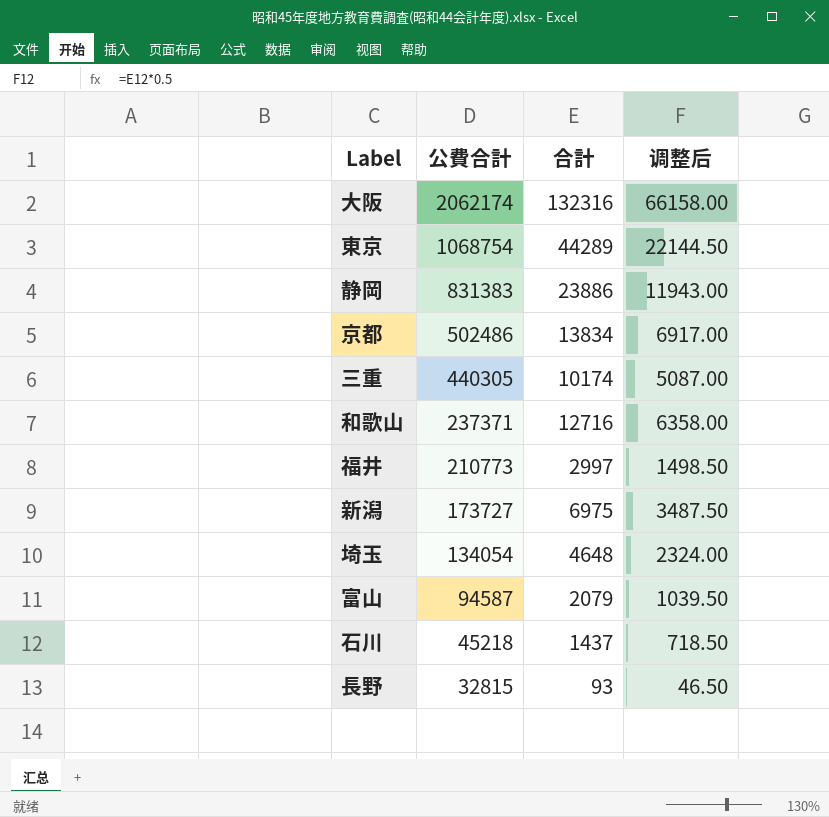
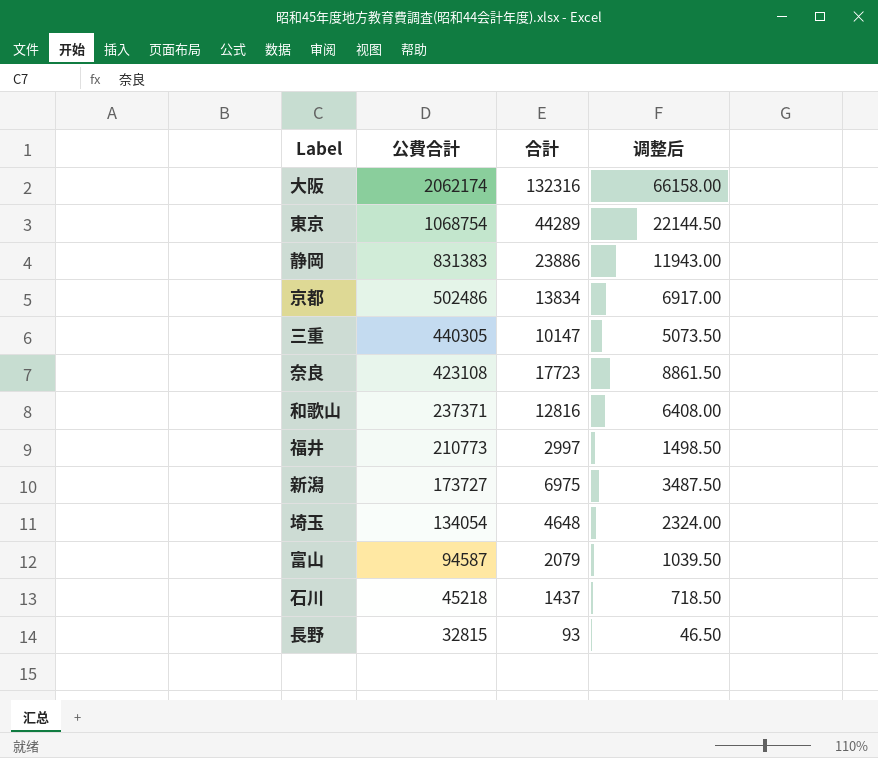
三重 | 合計: 10174 -> 10147
三重 | 调整后: 5087.00 -> 5073.50
row 奈良: none -> 423108 | 17723 | 8861.50
和歌山 | 合計: 12716 -> 12816
和歌山 | 调整后: 6358.00 -> 6408.00

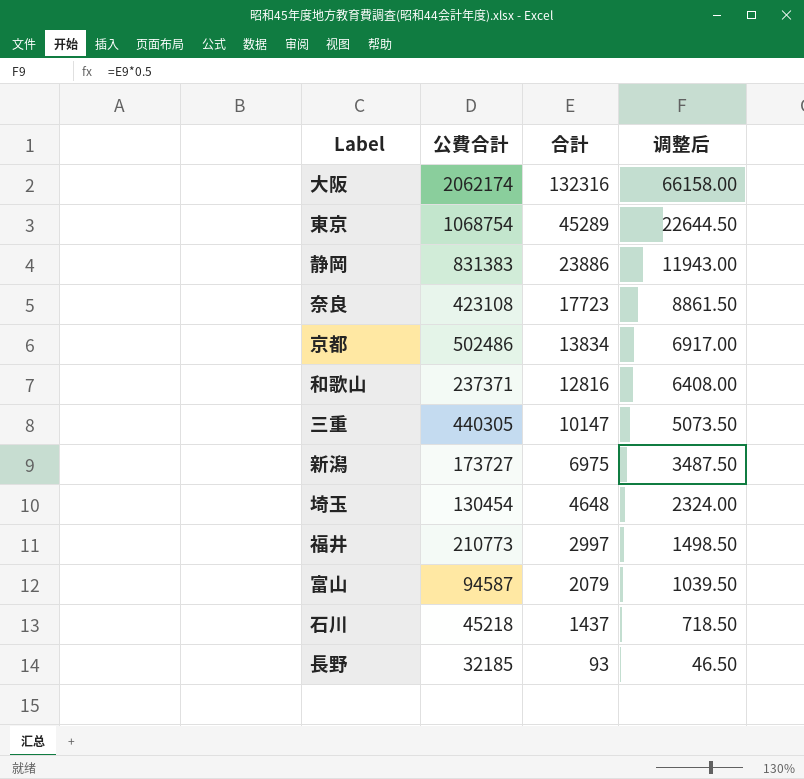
row order: 公費合計 descending -> 合計 descending
東京 | 合計: 44289 -> 45289
東京 | 调整后: 22144.50 -> 22644.50
埼玉 | 公費合計: 134054 -> 130454
長野 | 公費合計: 32815 -> 32185

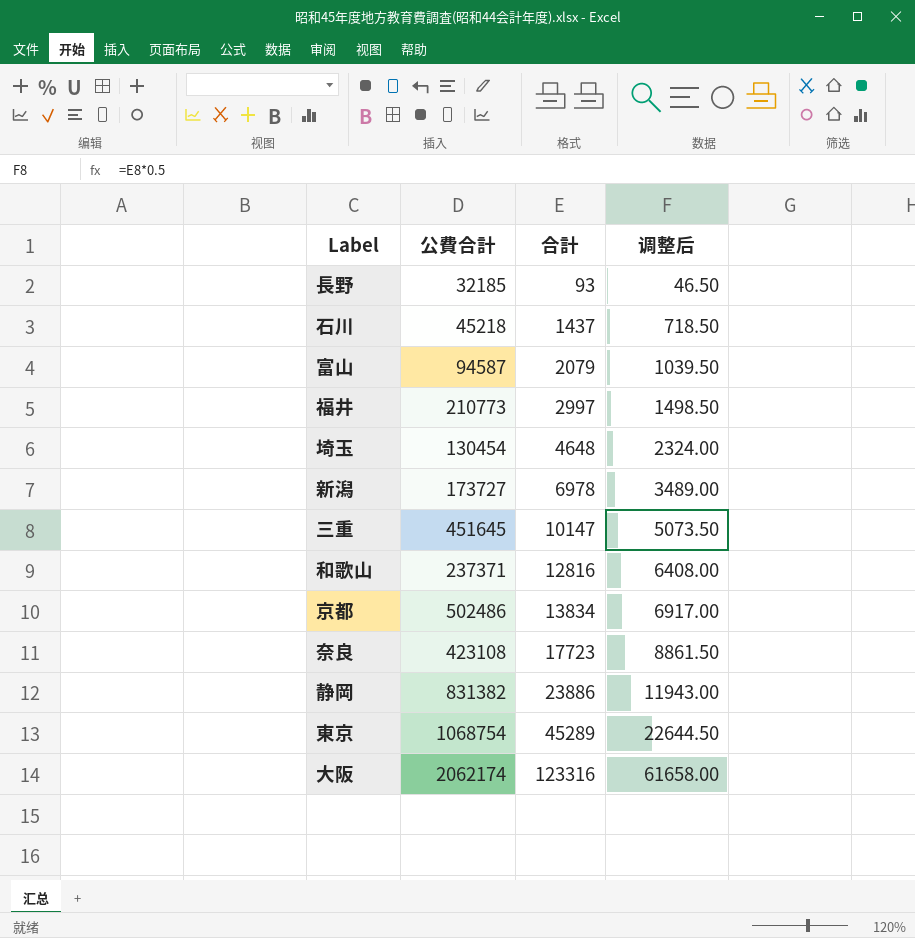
row order: 合計 descending -> 合計 ascending
新潟 | 合計: 6975 -> 6978
新潟 | 调整后: 3487.50 -> 3489.00
三重 | 公費合計: 440305 -> 451645
静岡 | 公費合計: 831383 -> 831382
大阪 | 合計: 132316 -> 123316
大阪 | 调整后: 66158.00 -> 61658.00

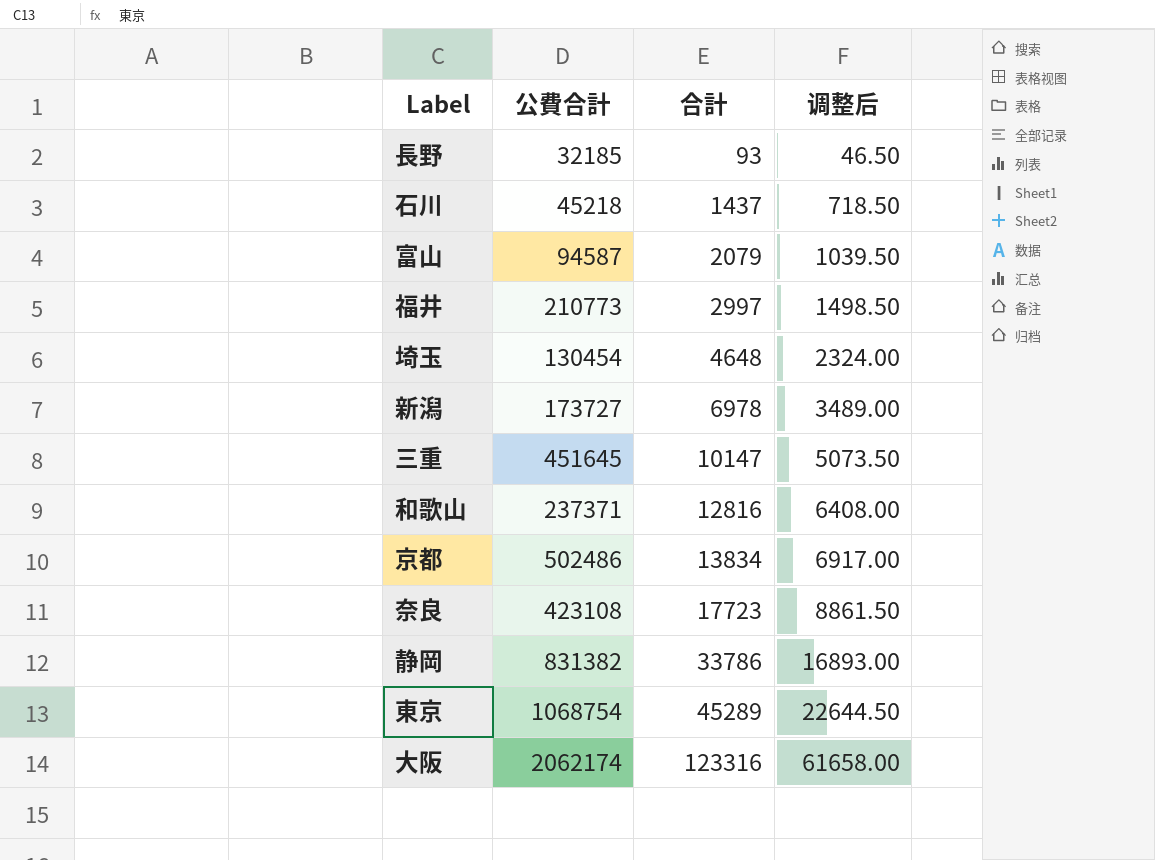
静岡 | 合計: 23886 -> 33786
静岡 | 调整后: 11943.00 -> 16893.00

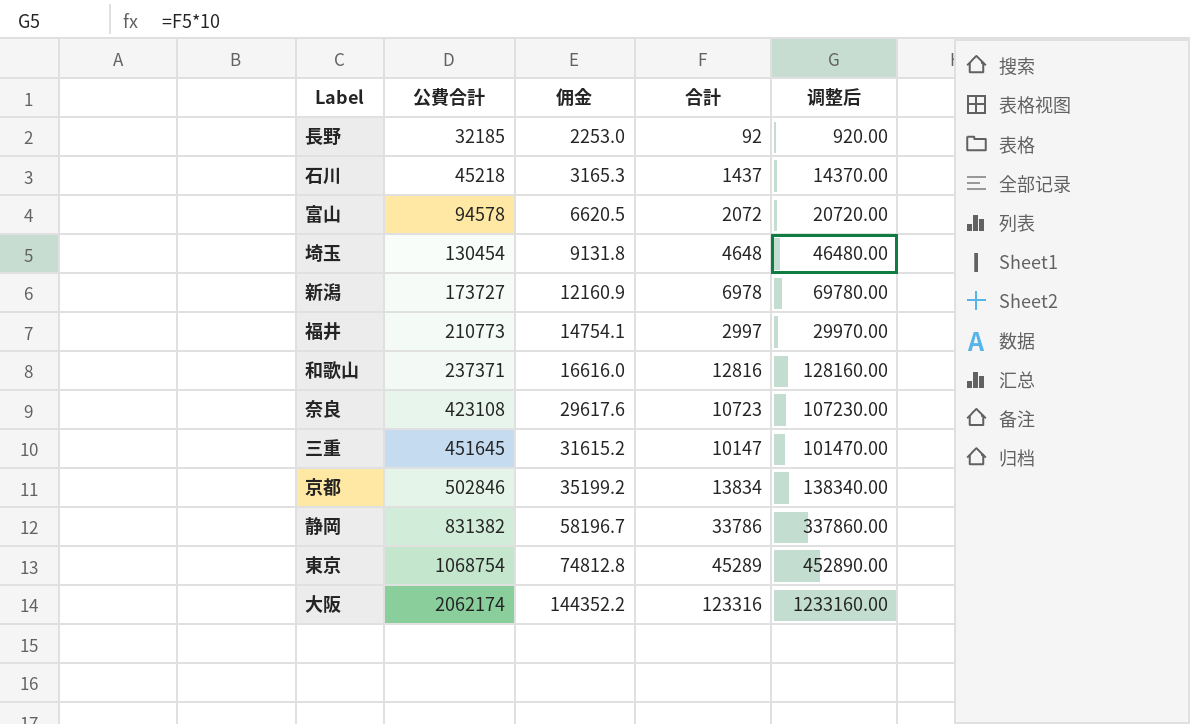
row order: 合計 ascending -> 公費合計 ascending
column 佣金 | formula: none -> [公費合計] * 0.07
column 调整后 | formula: [合計] * 0.5 -> [合計] * 10
長野 | 合計: 93 -> 92
富山 | 公費合計: 94587 -> 94578
富山 | 合計: 2079 -> 2072
奈良 | 合計: 17723 -> 10723
京都 | 公費合計: 502486 -> 502846

